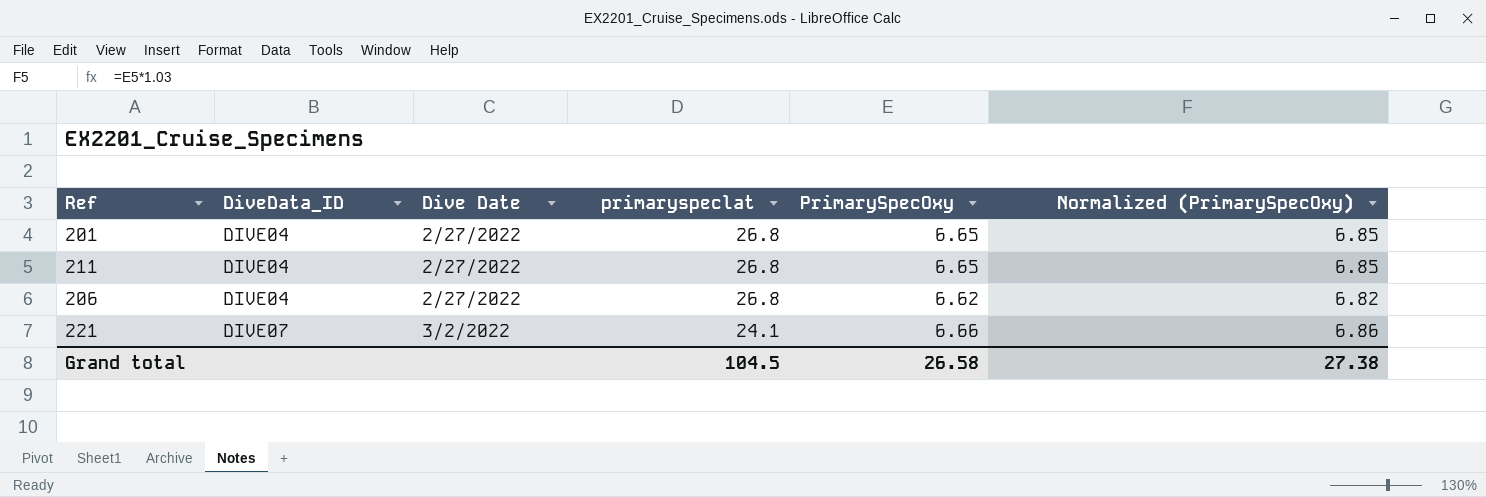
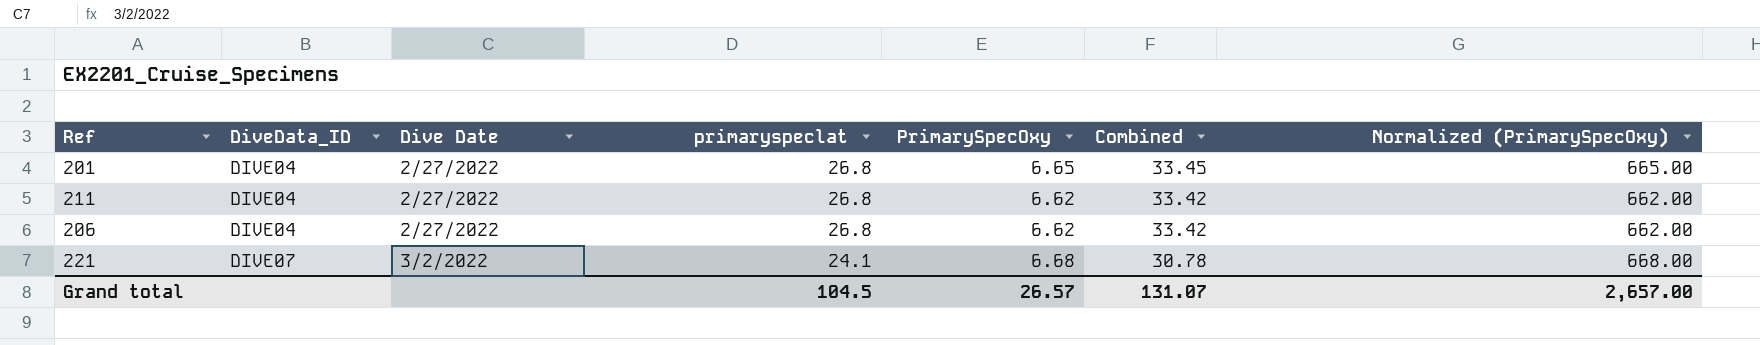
column Combined | formula: none -> [primaryspeclat] + [PrimarySpecOxy]
column Normalized (PrimarySpecOxy) | formula: [PrimarySpecOxy] * 1.03 -> [PrimarySpecOxy] * 100
211 | PrimarySpecOxy: 6.65 -> 6.62
221 | PrimarySpecOxy: 6.66 -> 6.68
Grand total | PrimarySpecOxy: 26.58 -> 26.57
Grand total | Normalized (PrimarySpecOxy): 27.38 -> 2,657.00

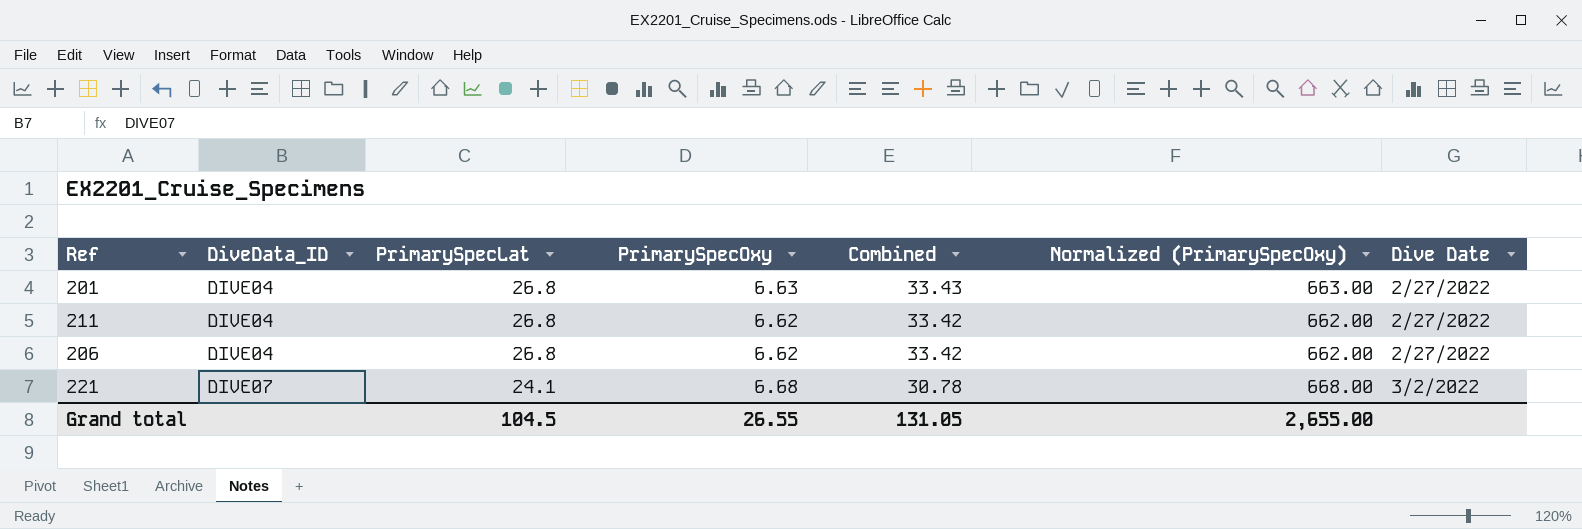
column name: primaryspeclat -> PrimarySpecLat
column Dive Date | position: 3 -> 7
201 | PrimarySpecOxy: 6.65 -> 6.63
201 | Combined: 33.45 -> 33.43
201 | Normalized (PrimarySpecOxy): 665.00 -> 663.00
Grand total | PrimarySpecOxy: 26.57 -> 26.55
Grand total | Combined: 131.07 -> 131.05
Grand total | Normalized (PrimarySpecOxy): 2,657.00 -> 2,655.00

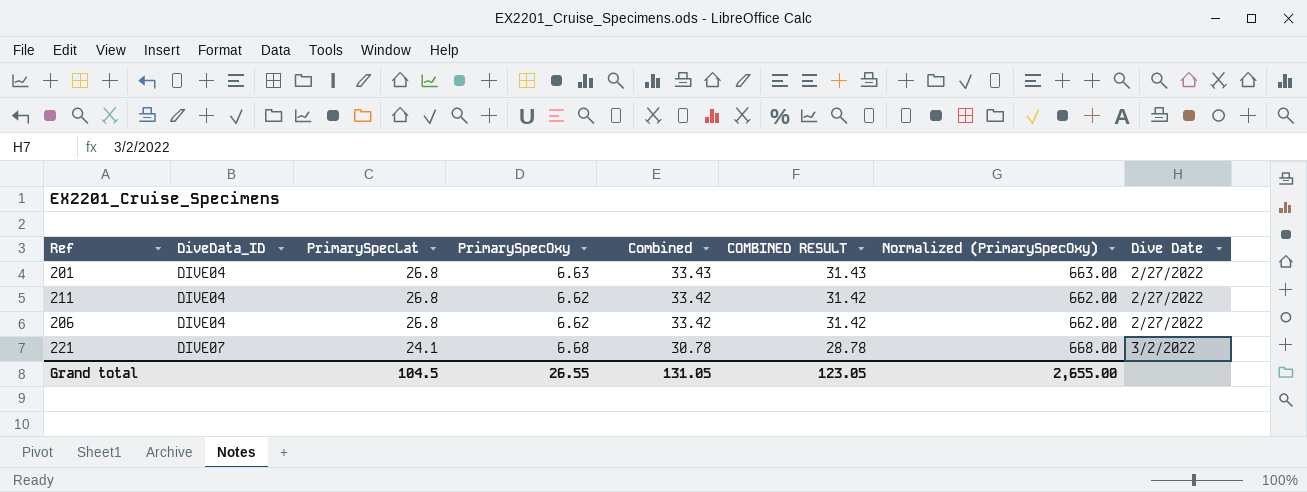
column COMBINED RESULT | formula: none -> [Combined] - 2

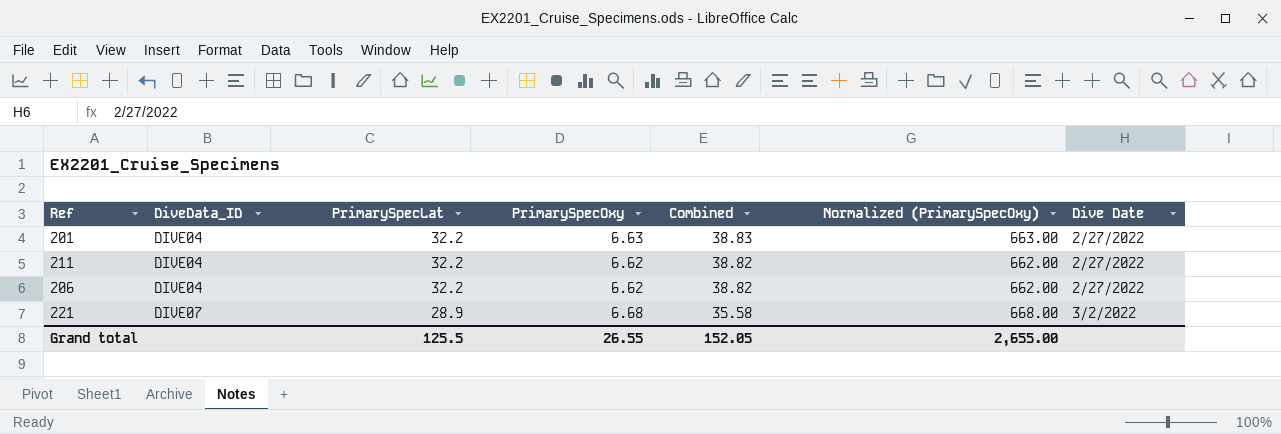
column COMBINED RESULT | formula: [Combined] - 2 -> none
201 | PrimarySpecLat: 26.8 -> 32.2
201 | Combined: 33.43 -> 38.83
211 | PrimarySpecLat: 26.8 -> 32.2
211 | Combined: 33.42 -> 38.82
206 | PrimarySpecLat: 26.8 -> 32.2
206 | Combined: 33.42 -> 38.82
221 | PrimarySpecLat: 24.1 -> 28.9
221 | Combined: 30.78 -> 35.58
Grand total | PrimarySpecLat: 104.5 -> 125.5
Grand total | Combined: 131.05 -> 152.05

